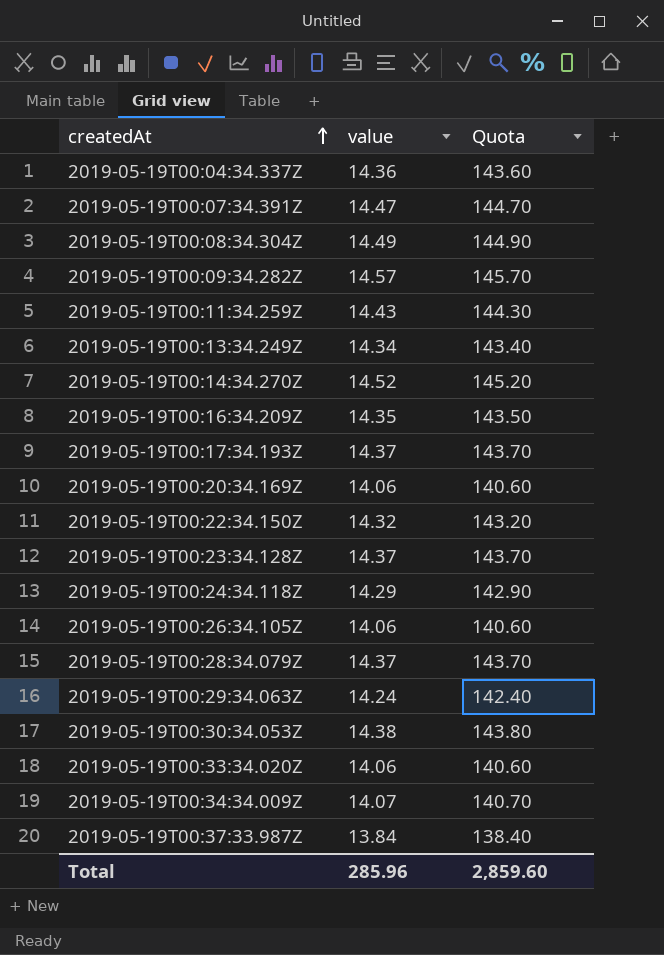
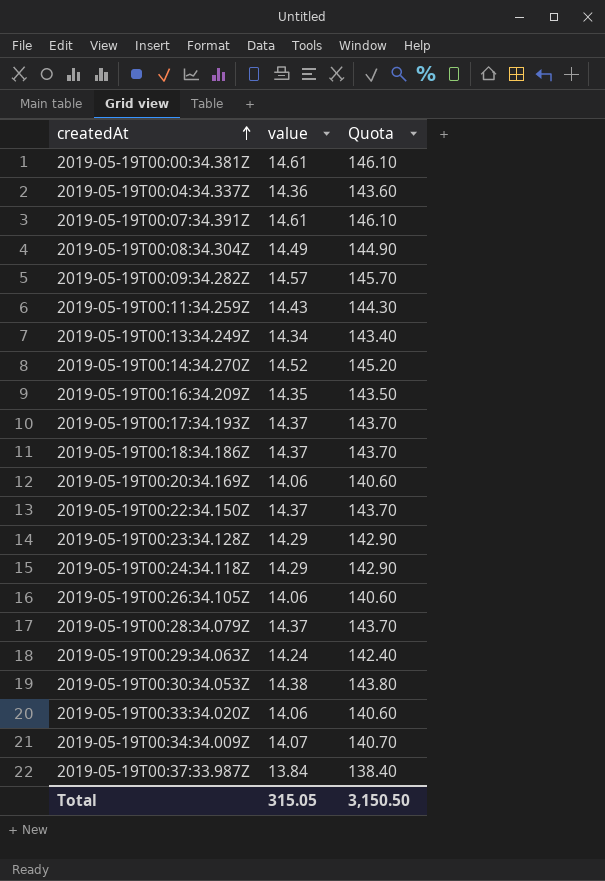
row 2019-05-19T00:00:34.381Z: none -> 14.61 | 146.10
2019-05-19T00:07:34.391Z | value: 14.47 -> 14.61
2019-05-19T00:07:34.391Z | Quota: 144.70 -> 146.10
row 2019-05-19T00:18:34.186Z: none -> 14.37 | 143.70
2019-05-19T00:22:34.150Z | value: 14.32 -> 14.37
2019-05-19T00:22:34.150Z | Quota: 143.20 -> 143.70
2019-05-19T00:23:34.128Z | value: 14.37 -> 14.29
2019-05-19T00:23:34.128Z | Quota: 143.70 -> 142.90
Total | value: 285.96 -> 315.05
Total | Quota: 2,859.60 -> 3,150.50

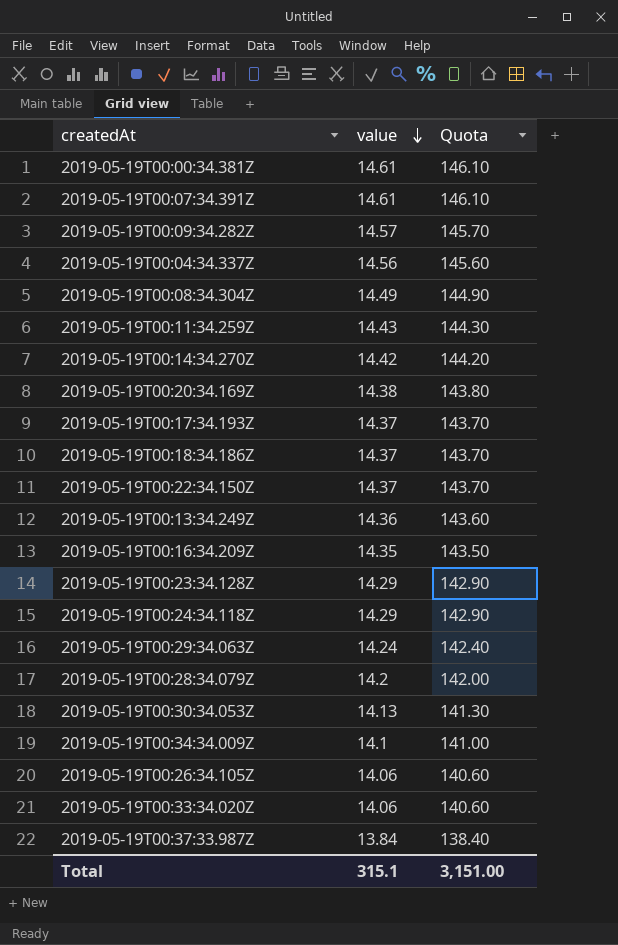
row order: createdAt ascending -> value descending
2019-05-19T00:04:34.337Z | value: 14.36 -> 14.56
2019-05-19T00:04:34.337Z | Quota: 143.60 -> 145.60
2019-05-19T00:14:34.270Z | value: 14.52 -> 14.42
2019-05-19T00:14:34.270Z | Quota: 145.20 -> 144.20
2019-05-19T00:20:34.169Z | value: 14.06 -> 14.38
2019-05-19T00:20:34.169Z | Quota: 140.60 -> 143.80
2019-05-19T00:13:34.249Z | value: 14.34 -> 14.36
2019-05-19T00:13:34.249Z | Quota: 143.40 -> 143.60
2019-05-19T00:28:34.079Z | value: 14.37 -> 14.2
2019-05-19T00:28:34.079Z | Quota: 143.70 -> 142.00
2019-05-19T00:30:34.053Z | value: 14.38 -> 14.13
2019-05-19T00:30:34.053Z | Quota: 143.80 -> 141.30
2019-05-19T00:34:34.009Z | value: 14.07 -> 14.1
2019-05-19T00:34:34.009Z | Quota: 140.70 -> 141.00
Total | value: 315.05 -> 315.1
Total | Quota: 3,150.50 -> 3,151.00

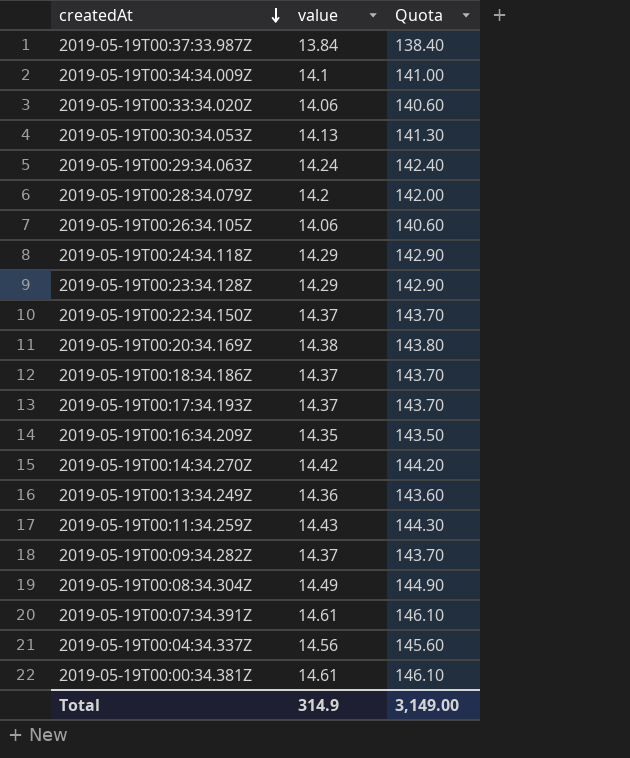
row order: value descending -> createdAt descending
2019-05-19T00:09:34.282Z | value: 14.57 -> 14.37
2019-05-19T00:09:34.282Z | Quota: 145.70 -> 143.70
Total | value: 315.1 -> 314.9
Total | Quota: 3,151.00 -> 3,149.00

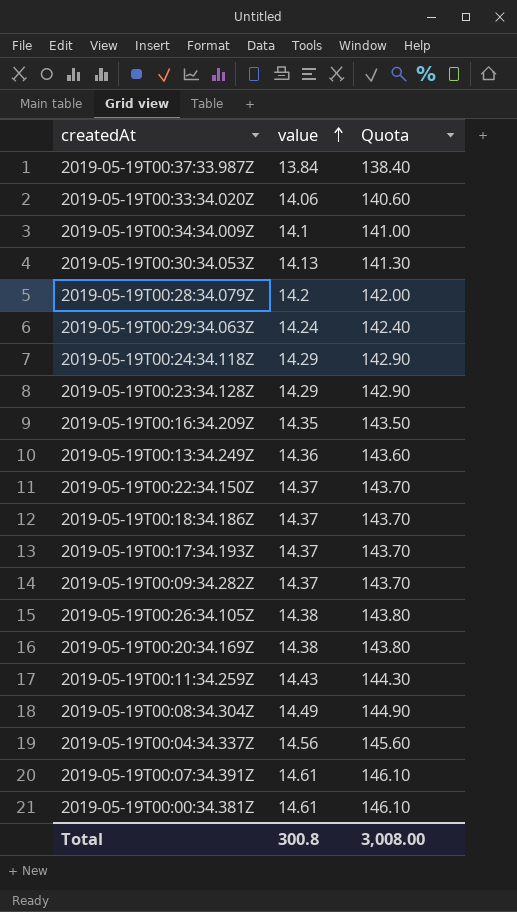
row order: createdAt descending -> value ascending
row 2019-05-19T00:14:34.270Z: 14.42 | 144.20 -> none
2019-05-19T00:26:34.105Z | value: 14.06 -> 14.38
2019-05-19T00:26:34.105Z | Quota: 140.60 -> 143.80
Total | value: 314.9 -> 300.8
Total | Quota: 3,149.00 -> 3,008.00

